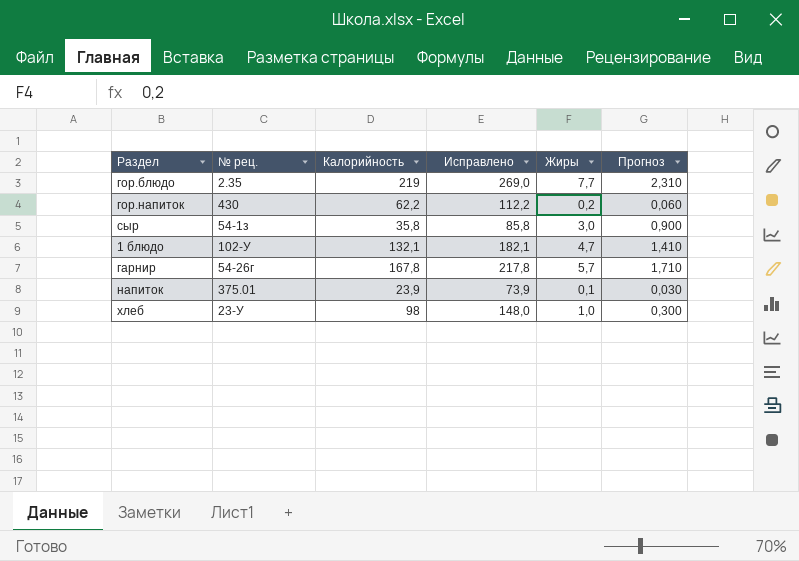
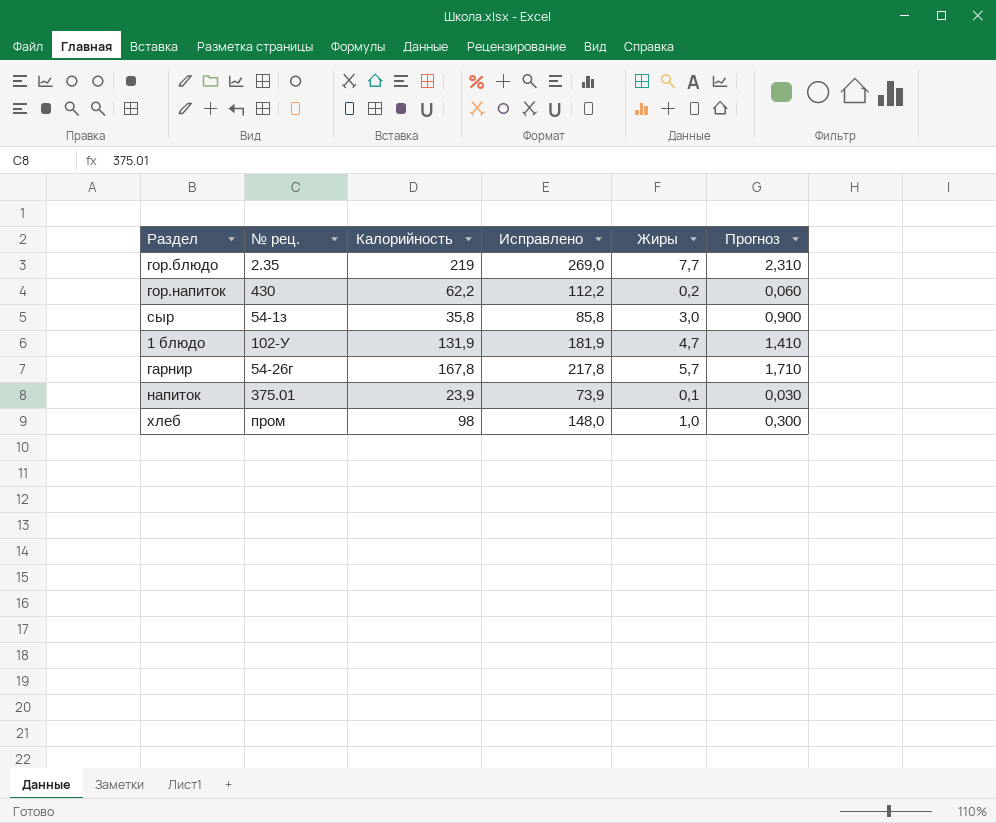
1 блюдо | Калорийность: 132,1 -> 131,9
1 блюдо | Исправлено: 182,1 -> 181,9
хлеб | № рец.: 23-У -> пром

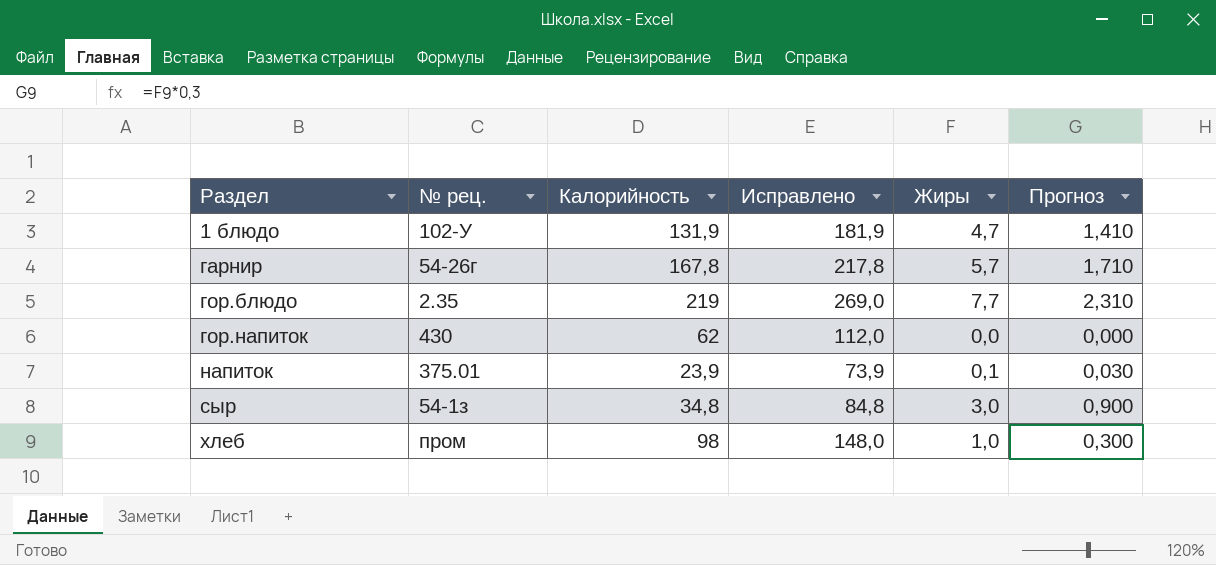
row order: none -> Раздел ascending
гор.напиток | Калорийность: 62,2 -> 62
гор.напиток | Исправлено: 112,2 -> 112,0
гор.напиток | Жиры: 0,2 -> 0,0
гор.напиток | Прогноз: 0,060 -> 0,000
сыр | Калорийность: 35,8 -> 34,8
сыр | Исправлено: 85,8 -> 84,8

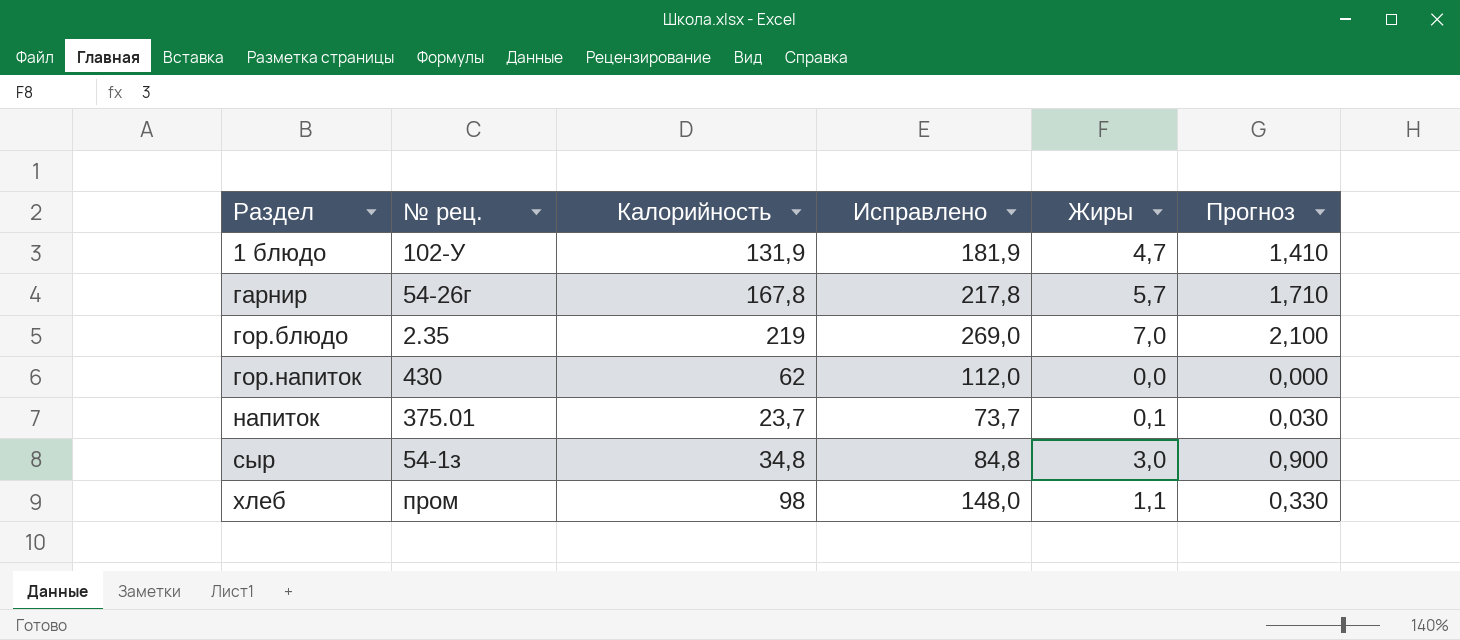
гор.блюдо | Жиры: 7,7 -> 7,0
гор.блюдо | Прогноз: 2,310 -> 2,100
напиток | Калорийность: 23,9 -> 23,7
напиток | Исправлено: 73,9 -> 73,7
хлеб | Жиры: 1,0 -> 1,1
хлеб | Прогноз: 0,300 -> 0,330

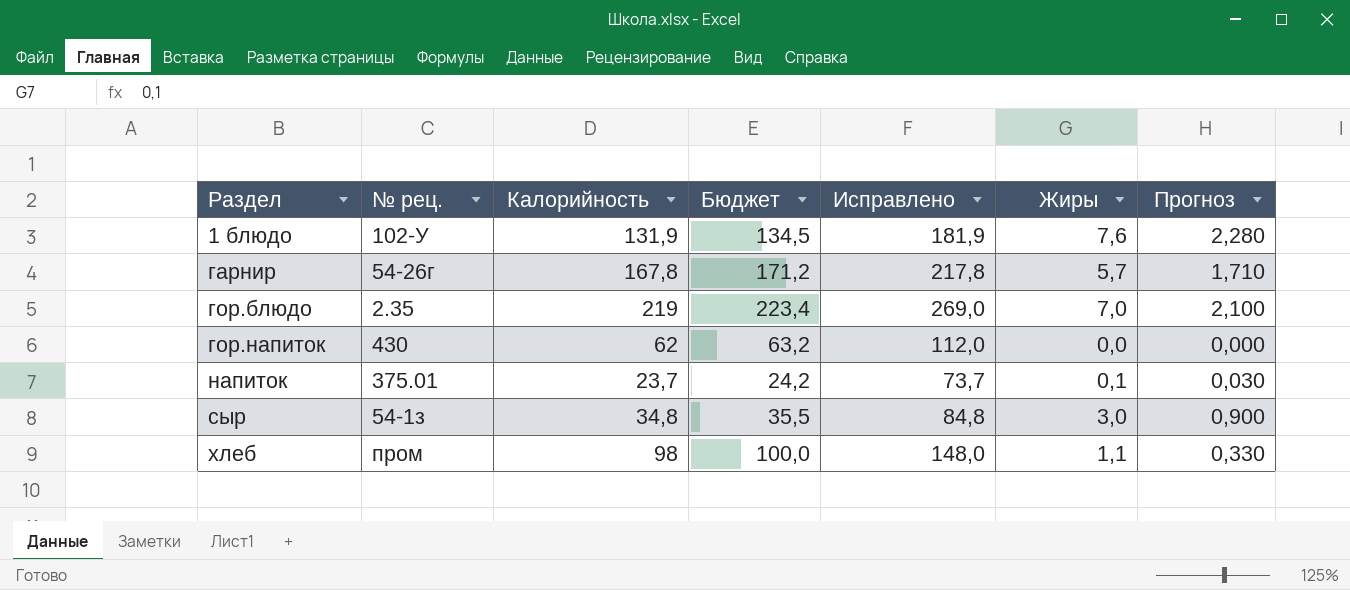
column Бюджет | formula: none -> [Калорийность] * 1,02
1 блюдо | Жиры: 4,7 -> 7,6
1 блюдо | Прогноз: 1,410 -> 2,280

